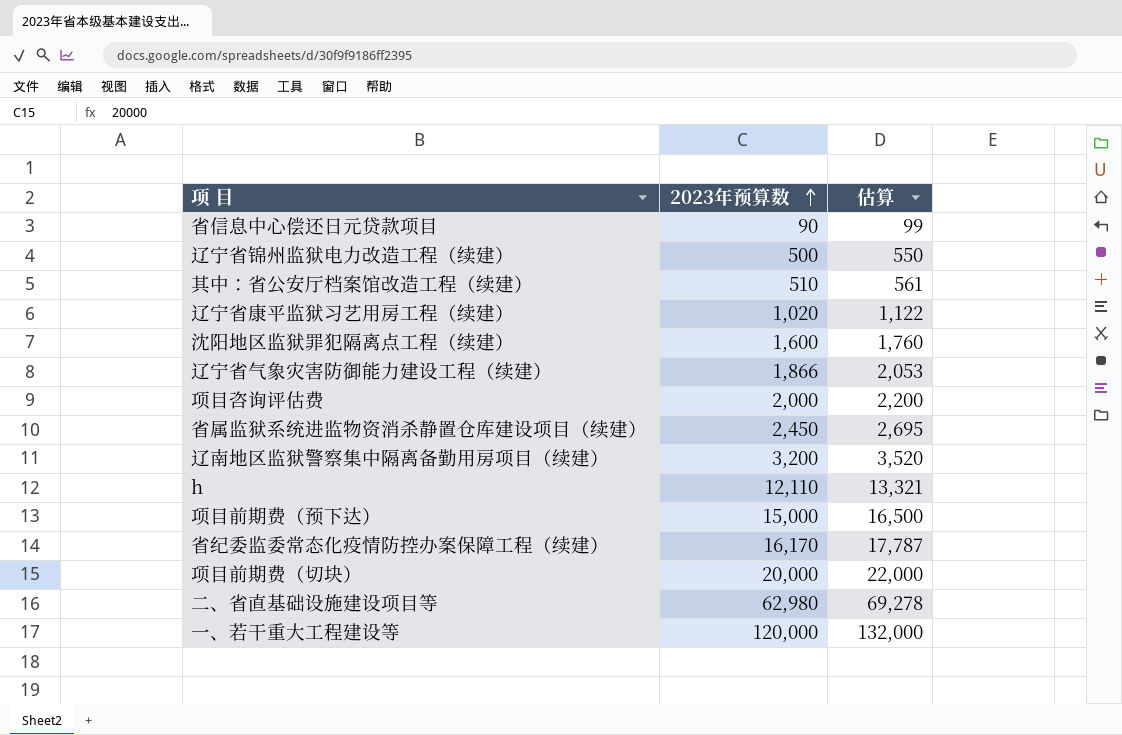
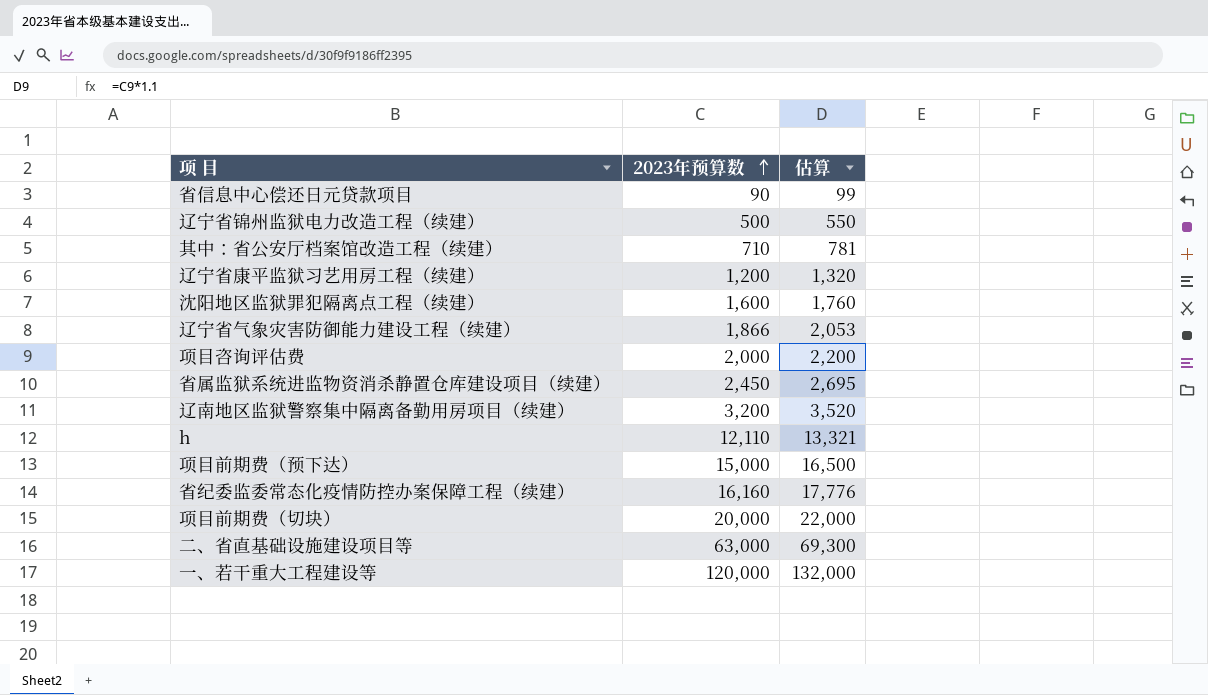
其中：省公安厅档案馆改造工程（续建） | 2023年预算数: 510 -> 710
其中：省公安厅档案馆改造工程（续建） | 估算: 561 -> 781
辽宁省康平监狱习艺用房工程（续建） | 2023年预算数: 1,020 -> 1,200
辽宁省康平监狱习艺用房工程（续建） | 估算: 1,122 -> 1,320
省纪委监委常态化疫情防控办案保障工程（续建） | 2023年预算数: 16,170 -> 16,160
省纪委监委常态化疫情防控办案保障工程（续建） | 估算: 17,787 -> 17,776
二、省直基础设施建设项目等 | 2023年预算数: 62,980 -> 63,000
二、省直基础设施建设项目等 | 估算: 69,278 -> 69,300

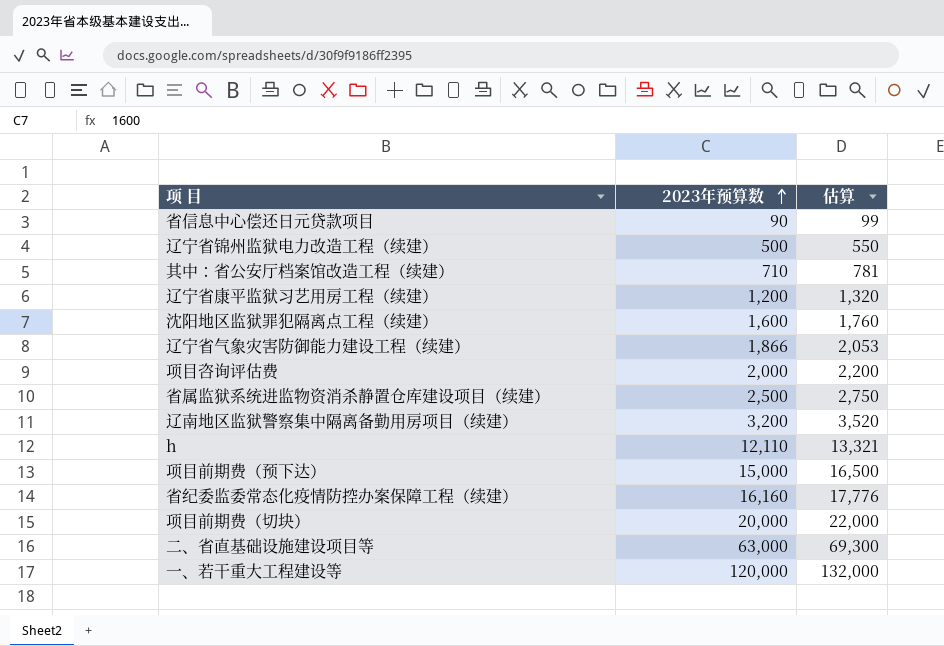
省属监狱系统进监物资消杀静置仓库建设项目（续建） | 2023年预算数: 2,450 -> 2,500
省属监狱系统进监物资消杀静置仓库建设项目（续建） | 估算: 2,695 -> 2,750

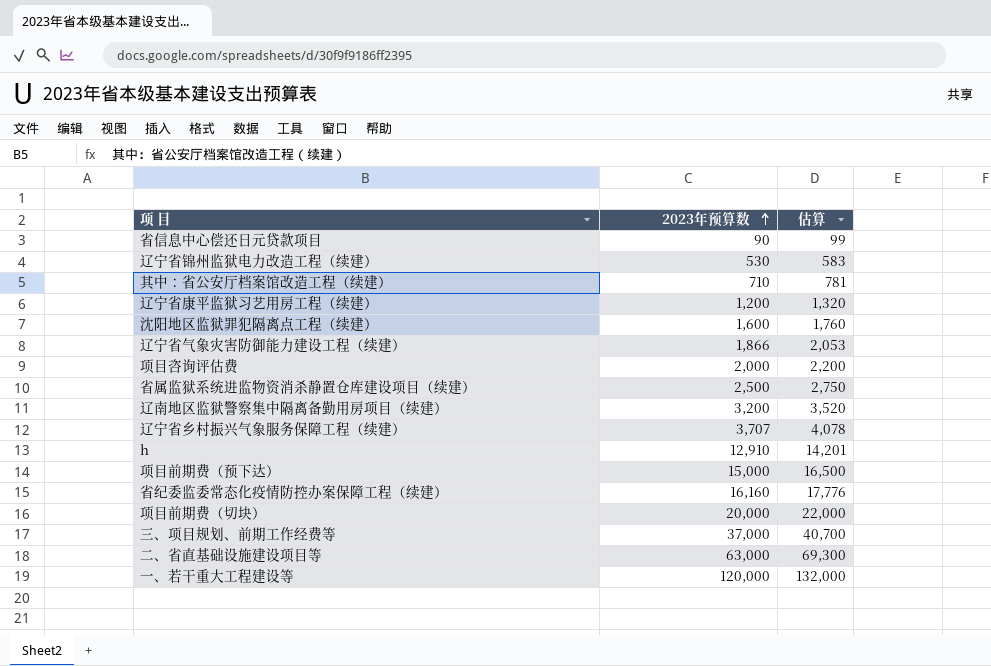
辽宁省锦州监狱电力改造工程（续建） | 2023年预算数: 500 -> 530
辽宁省锦州监狱电力改造工程（续建） | 估算: 550 -> 583
row 辽宁省乡村振兴气象服务保障工程（续建）: none -> 3,707 | 4,078
h | 2023年预算数: 12,110 -> 12,910
h | 估算: 13,321 -> 14,201
row 三、项目规划、前期工作经费等: none -> 37,000 | 40,700

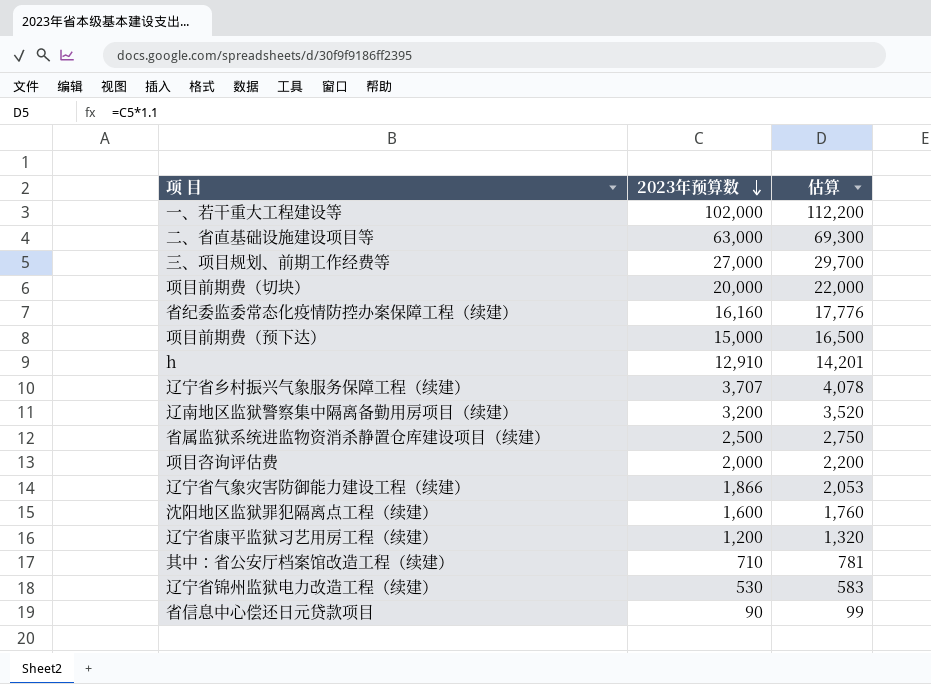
row order: 2023年预算数 ascending -> 2023年预算数 descending
一、若干重大工程建设等 | 2023年预算数: 120,000 -> 102,000
一、若干重大工程建设等 | 估算: 132,000 -> 112,200
三、项目规划、前期工作经费等 | 2023年预算数: 37,000 -> 27,000
三、项目规划、前期工作经费等 | 估算: 40,700 -> 29,700

